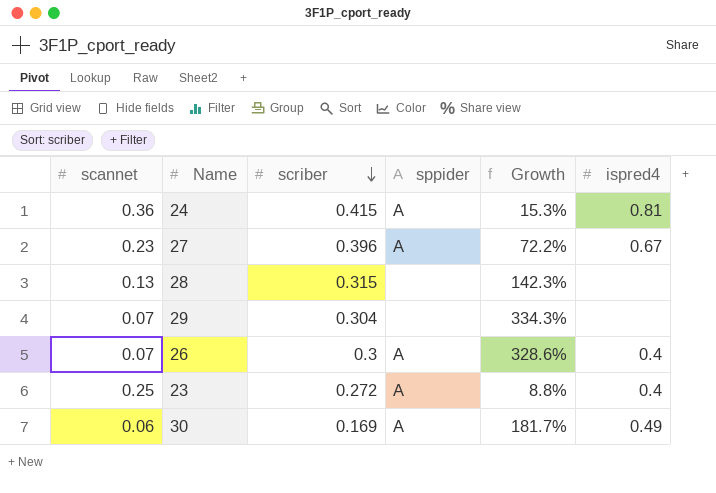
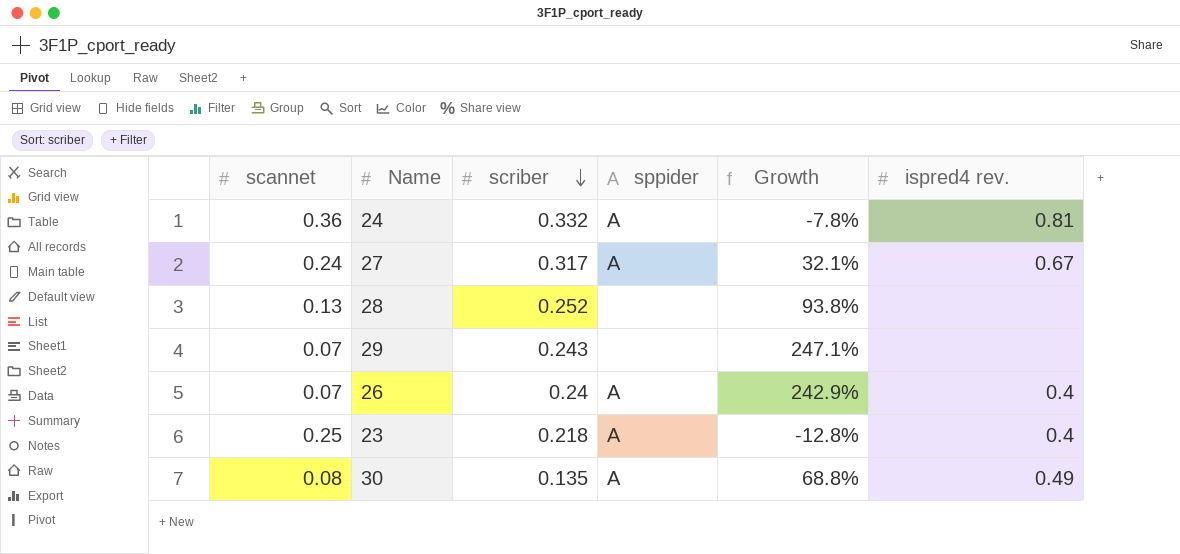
column name: ispred4 -> ispred4 rev.
24 | scriber: 0.415 -> 0.332
24 | Growth: 15.3% -> -7.8%
27 | scannet: 0.23 -> 0.24
27 | scriber: 0.396 -> 0.317
27 | Growth: 72.2% -> 32.1%
28 | scriber: 0.315 -> 0.252
28 | Growth: 142.3% -> 93.8%
29 | scriber: 0.304 -> 0.243
29 | Growth: 334.3% -> 247.1%
26 | scriber: 0.3 -> 0.24
26 | Growth: 328.6% -> 242.9%
23 | scriber: 0.272 -> 0.218
23 | Growth: 8.8% -> -12.8%
30 | scannet: 0.06 -> 0.08
30 | scriber: 0.169 -> 0.135
30 | Growth: 181.7% -> 68.8%

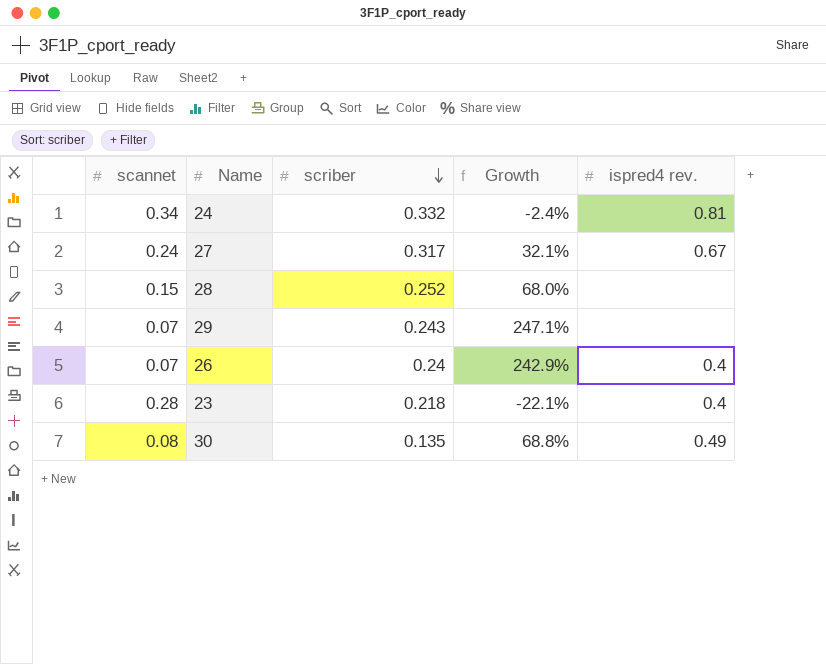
column sppider | position: 4 -> none
24 | scannet: 0.36 -> 0.34
24 | Growth: -7.8% -> -2.4%
28 | scannet: 0.13 -> 0.15
28 | Growth: 93.8% -> 68.0%
23 | scannet: 0.25 -> 0.28
23 | Growth: -12.8% -> -22.1%

